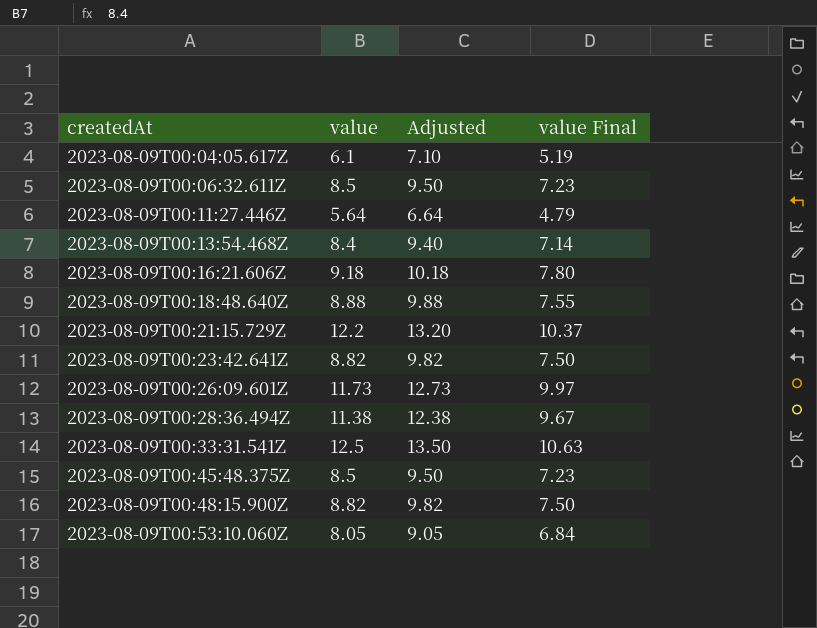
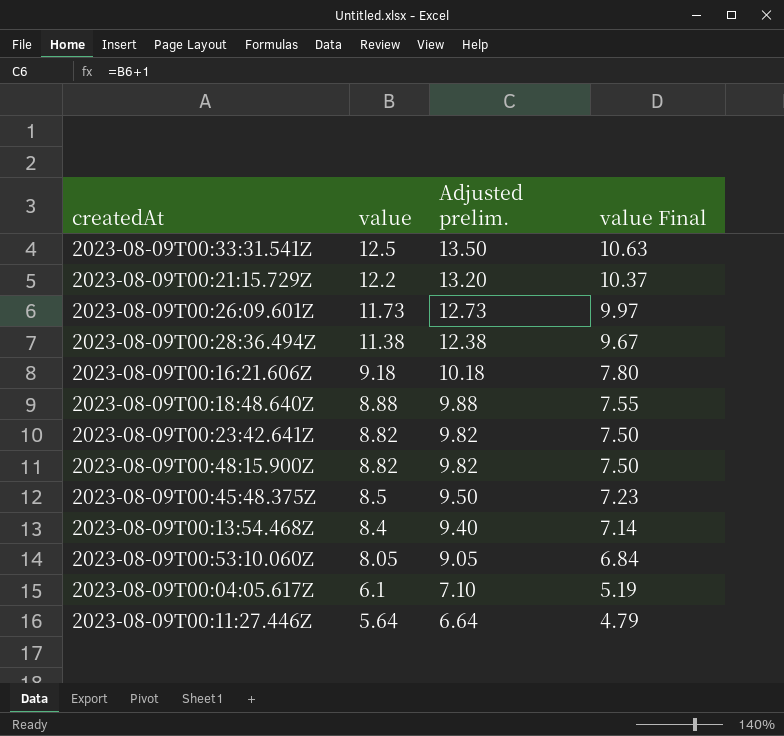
row order: createdAt ascending -> value descending
column name: Adjusted -> Adjusted prelim.
row 2023-08-09T00:06:32.611Z: 8.5 | 9.50 | 7.23 -> none

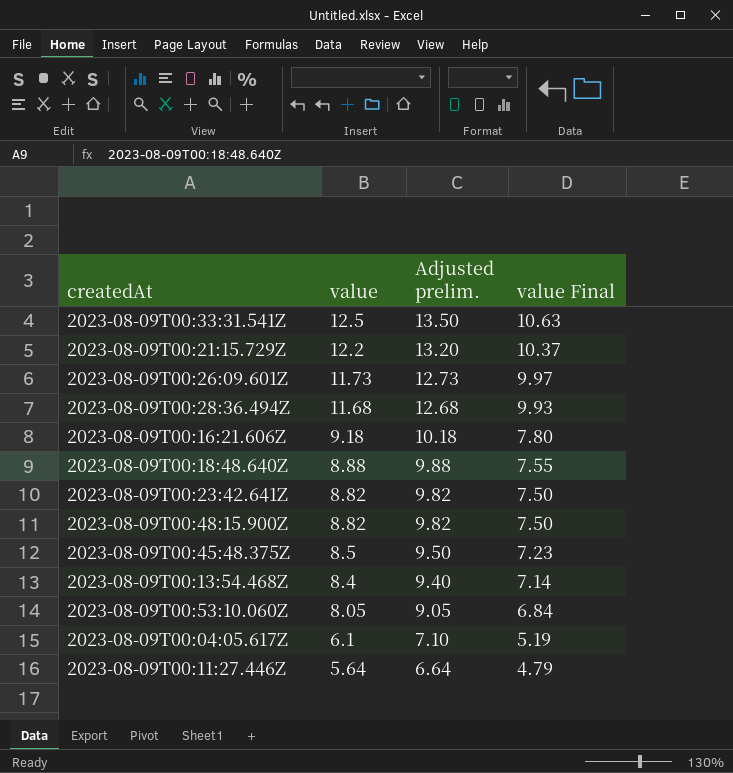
2023-08-09T00:28:36.494Z | value: 11.38 -> 11.68
2023-08-09T00:28:36.494Z | Adjusted prelim.: 12.38 -> 12.68
2023-08-09T00:28:36.494Z | value Final: 9.67 -> 9.93

